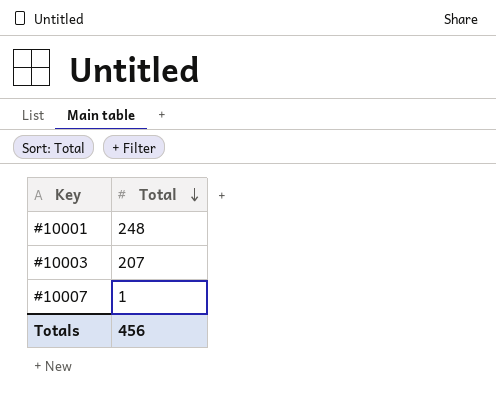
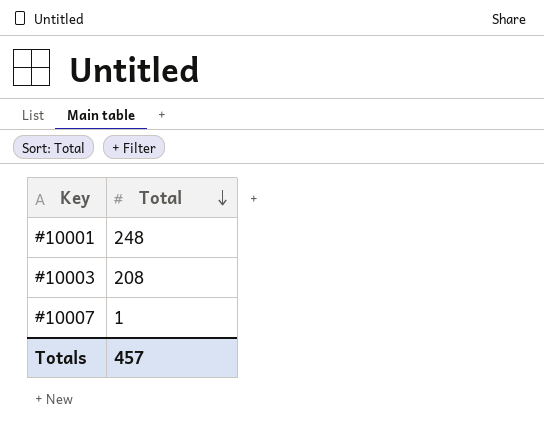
#10003 | Total: 207 -> 208
Totals | Total: 456 -> 457

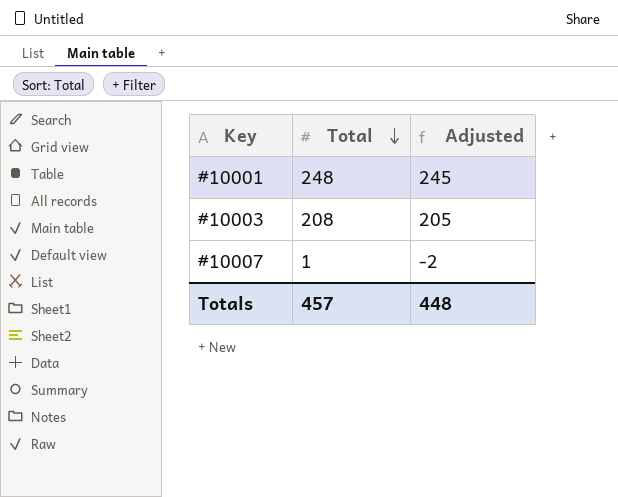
column Adjusted | formula: none -> [Total] - 3

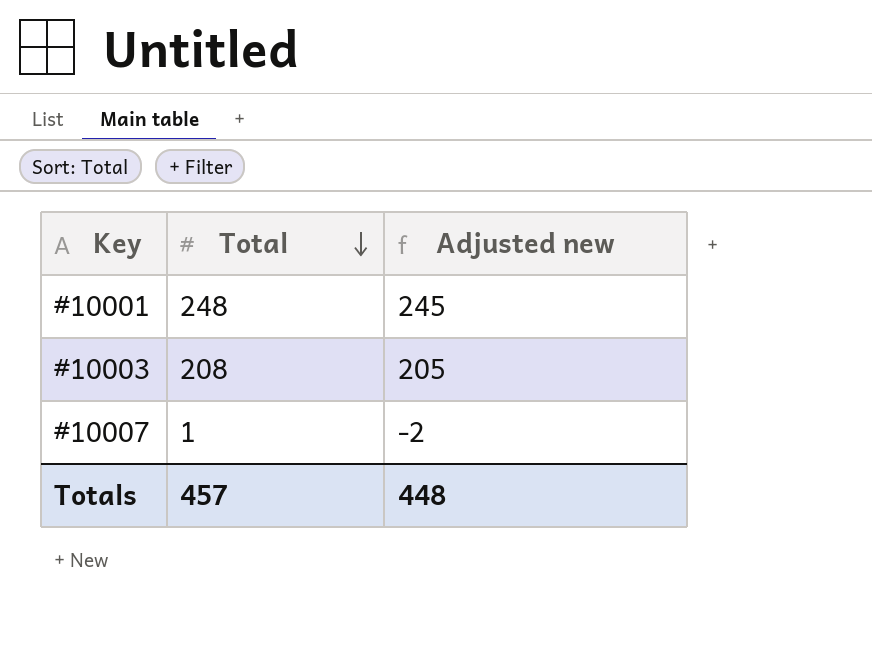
column name: Adjusted -> Adjusted new

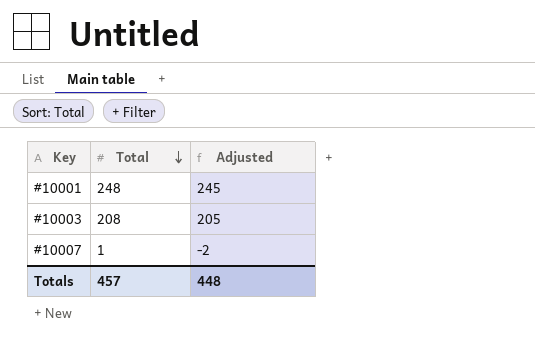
column name: Adjusted new -> Adjusted

